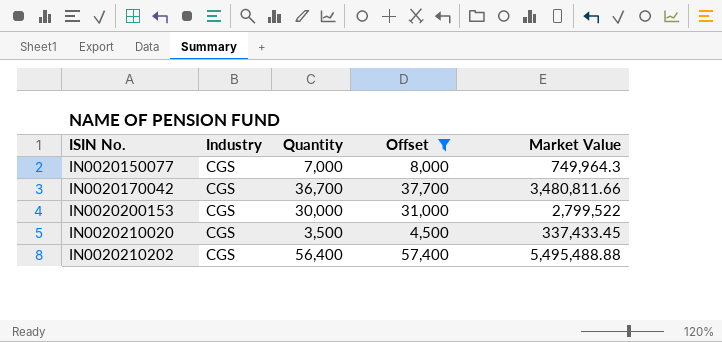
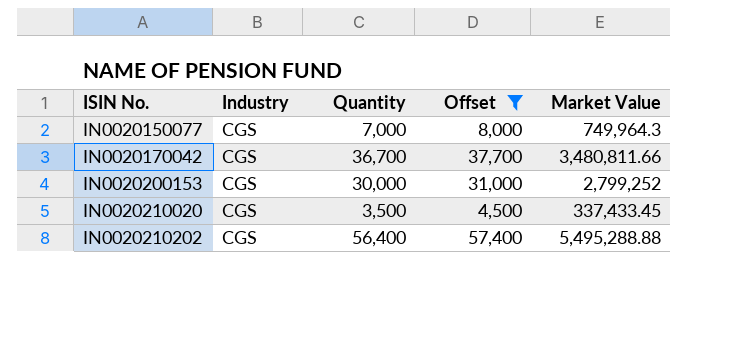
IN0020200153 | Market Value: 2,799,522 -> 2,799,252
IN0020210202 | Market Value: 5,495,488.88 -> 5,495,288.88

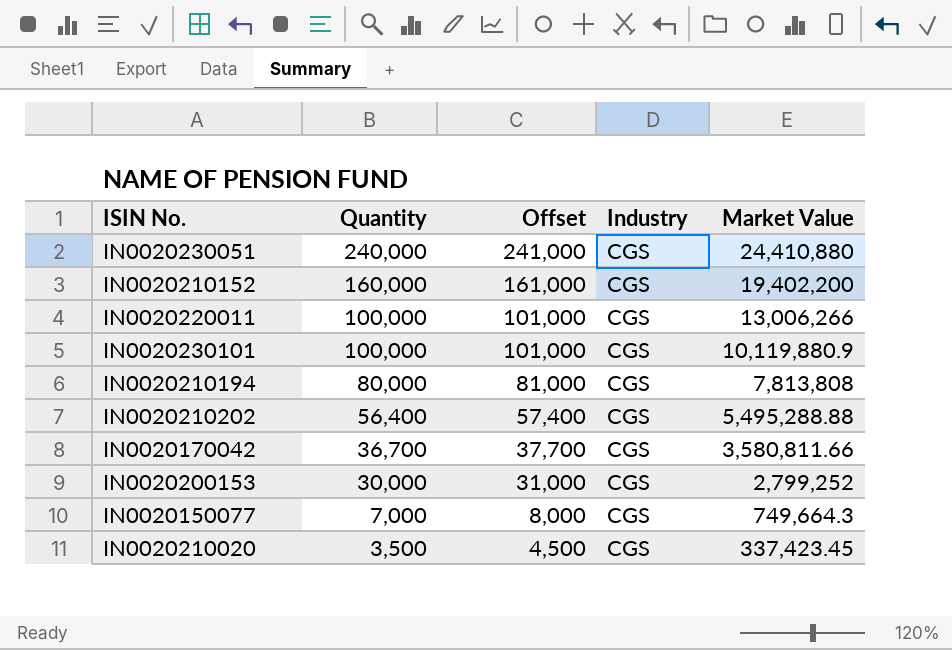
filter: Offset <= 57,400 -> none
row order: ISIN No. ascending -> Quantity descending
column Industry | position: 2 -> 4
IN0020170042 | Market Value: 3,480,811.66 -> 3,580,811.66
IN0020150077 | Market Value: 749,964.3 -> 749,664.3
IN0020210020 | Market Value: 337,433.45 -> 337,423.45

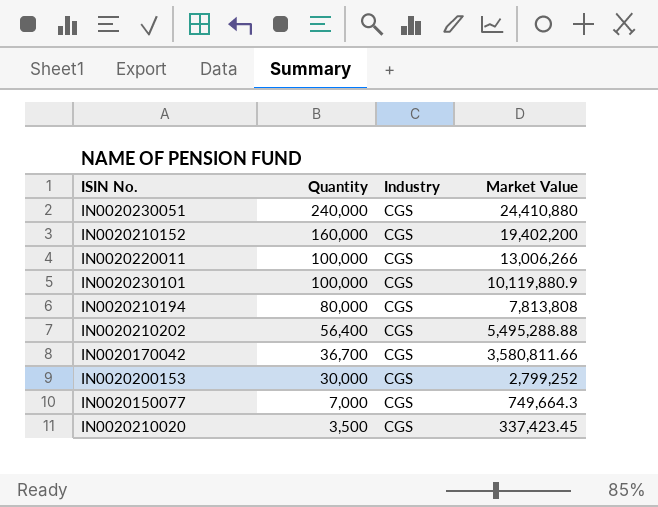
column Offset | formula: [Quantity] + 1000 -> none

